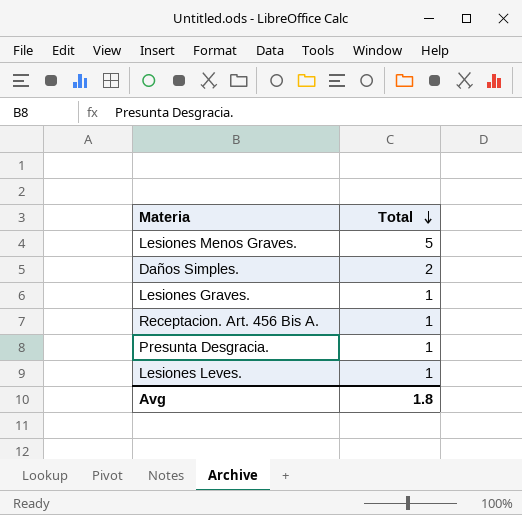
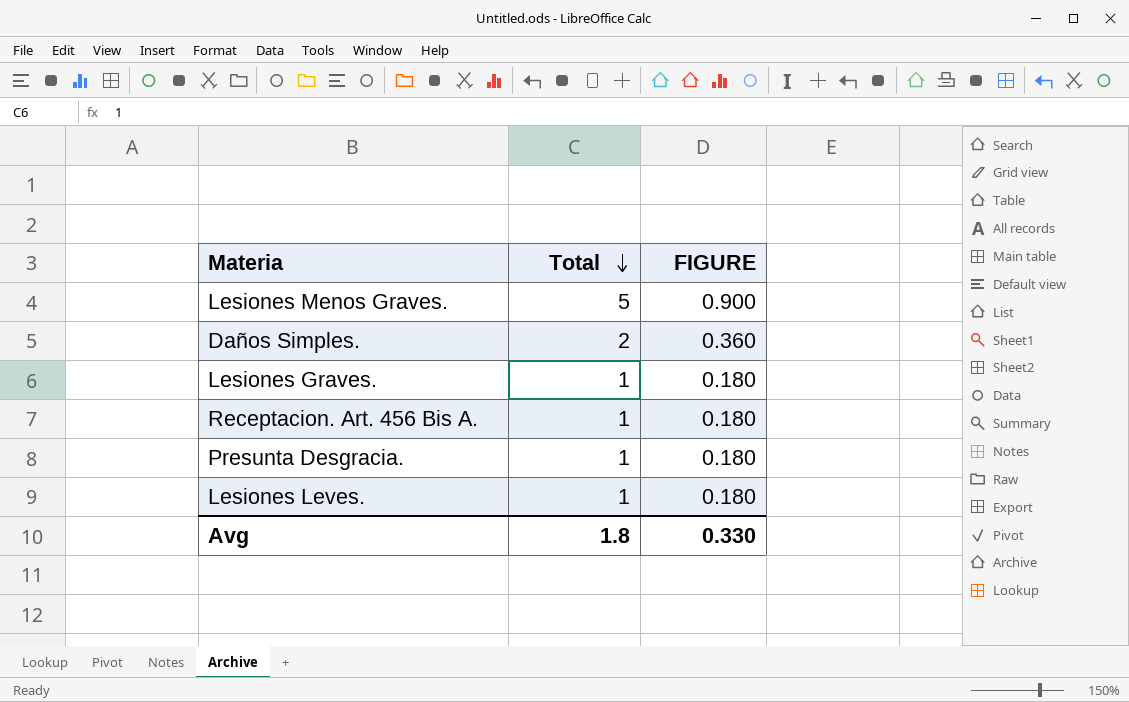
column FIGURE | formula: none -> [Total] * 0.18

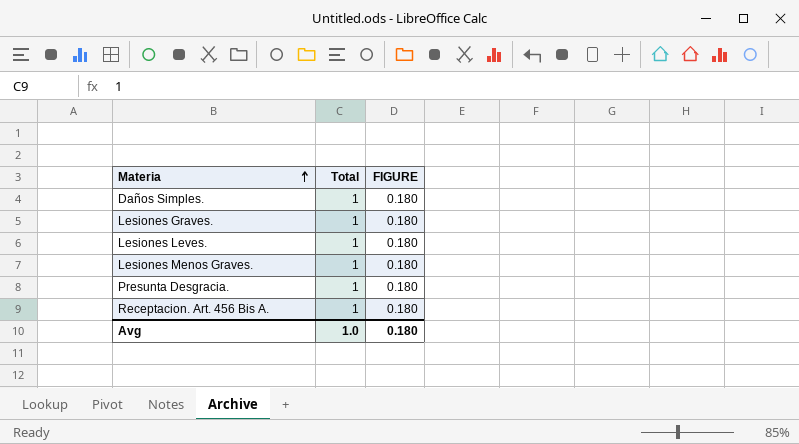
row order: Total descending -> Materia ascending
Daños Simples. | Total: 2 -> 1
Daños Simples. | FIGURE: 0.360 -> 0.180
Lesiones Menos Graves. | Total: 5 -> 1
Lesiones Menos Graves. | FIGURE: 0.900 -> 0.180
Avg | Total: 1.8 -> 1.0
Avg | FIGURE: 0.330 -> 0.180

